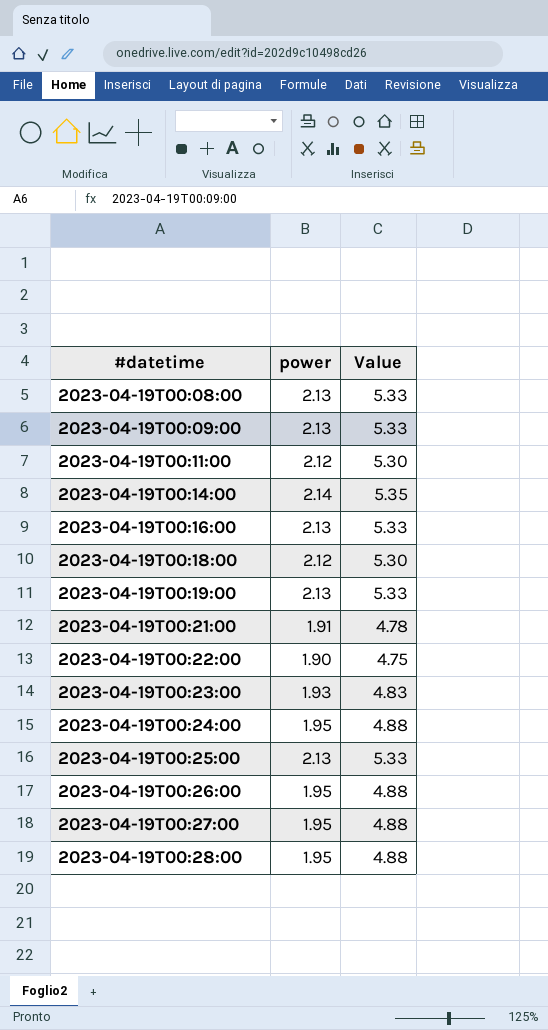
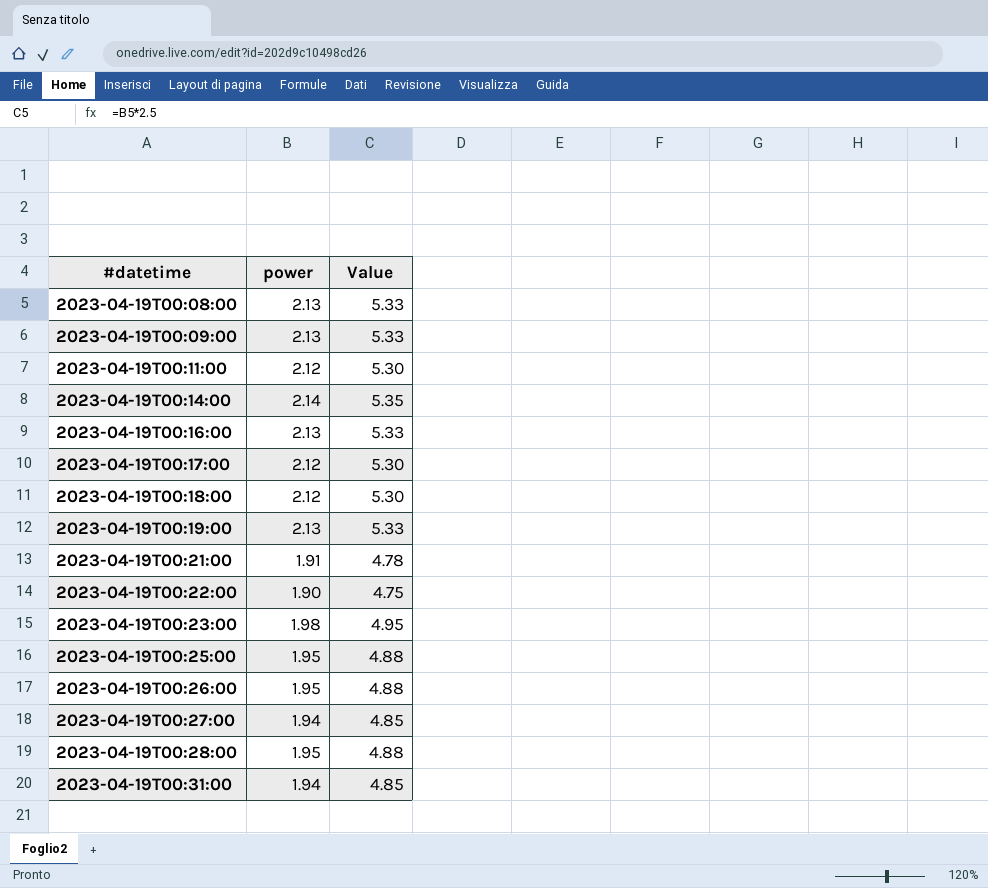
row 2023-04-19T00:24:00: 1.95 | 4.88 -> none
row 2023-04-19T00:17:00: none -> 2.12 | 5.30
2023-04-19T00:23:00 | power: 1.93 -> 1.98
2023-04-19T00:23:00 | Value: 4.83 -> 4.95
2023-04-19T00:25:00 | power: 2.13 -> 1.95
2023-04-19T00:25:00 | Value: 5.33 -> 4.88
2023-04-19T00:27:00 | power: 1.95 -> 1.94
2023-04-19T00:27:00 | Value: 4.88 -> 4.85
row 2023-04-19T00:31:00: none -> 1.94 | 4.85

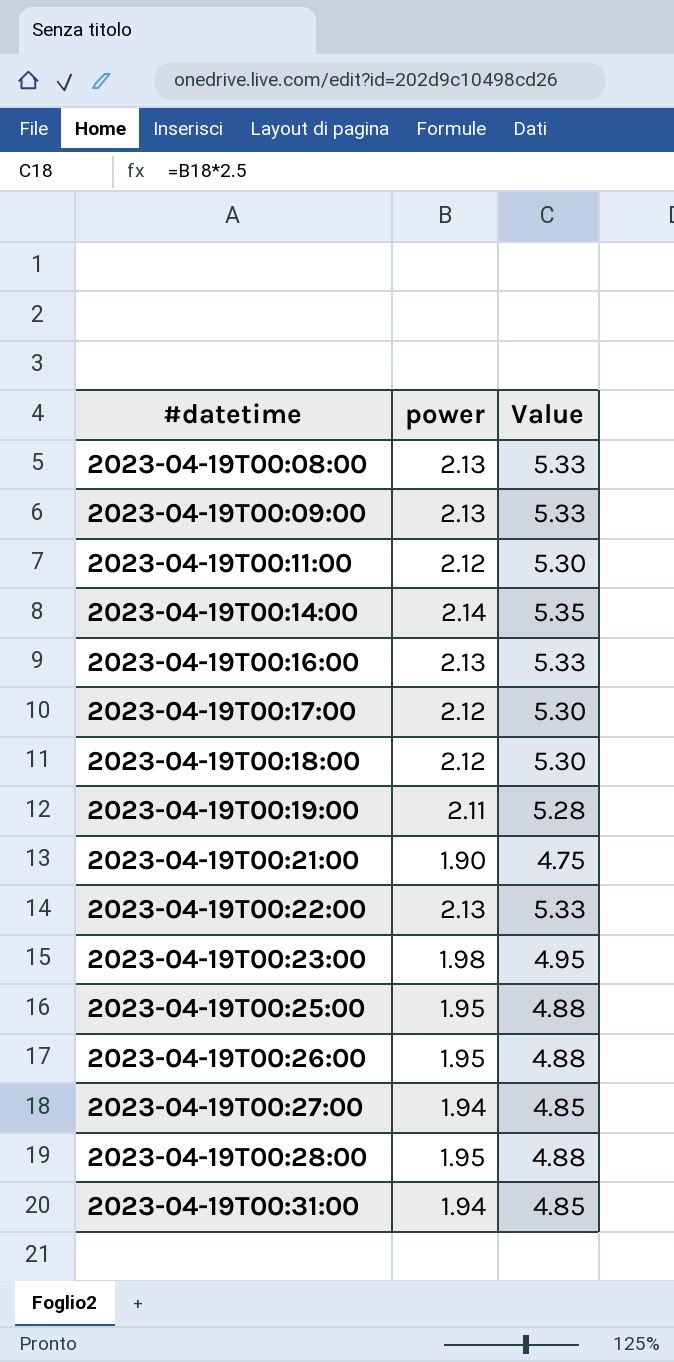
2023-04-19T00:19:00 | power: 2.13 -> 2.11
2023-04-19T00:19:00 | Value: 5.33 -> 5.28
2023-04-19T00:21:00 | power: 1.91 -> 1.90
2023-04-19T00:21:00 | Value: 4.78 -> 4.75
2023-04-19T00:22:00 | power: 1.90 -> 2.13
2023-04-19T00:22:00 | Value: 4.75 -> 5.33

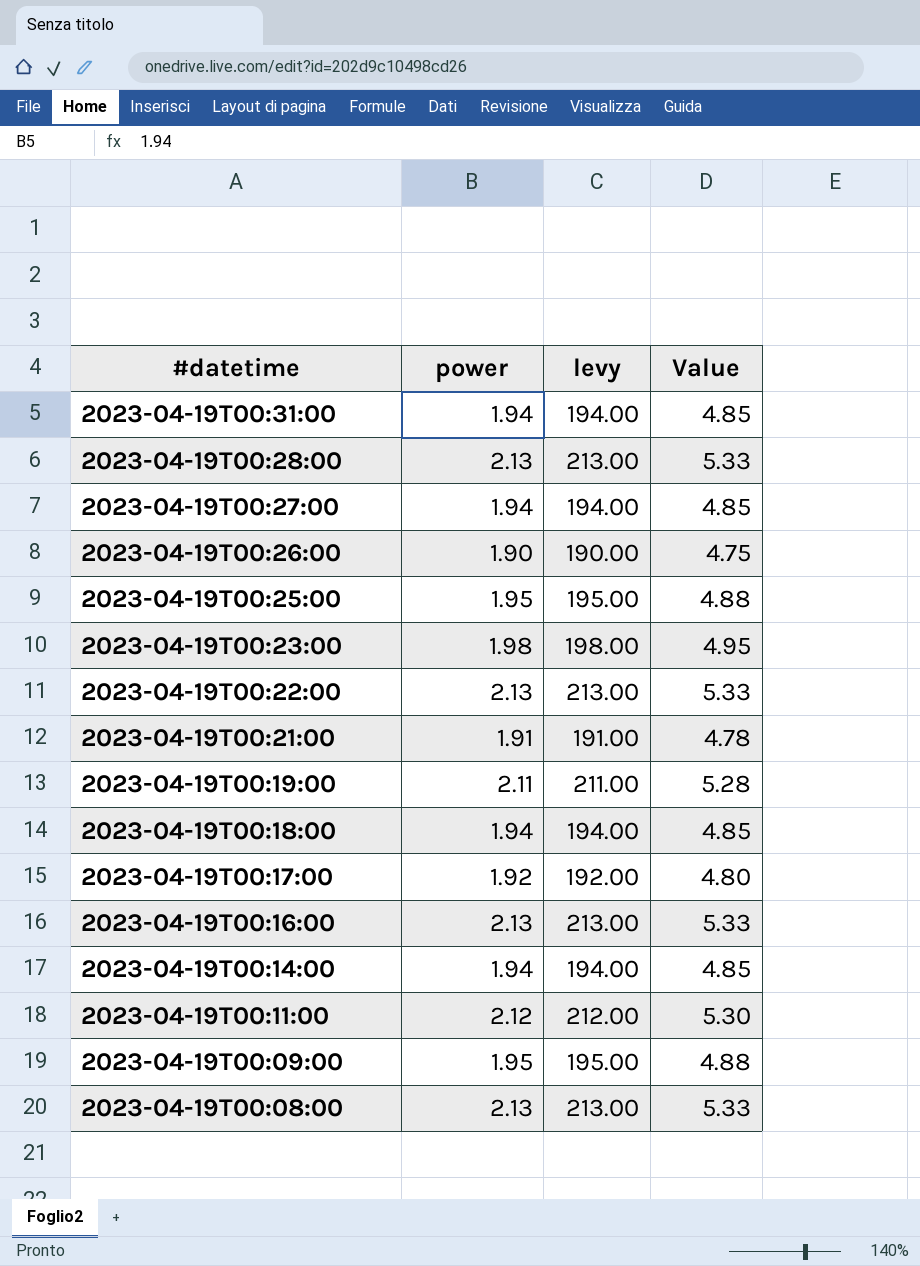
row order: #datetime ascending -> #datetime descending
column levy | formula: none -> [power] * 100
2023-04-19T00:28:00 | power: 1.95 -> 2.13
2023-04-19T00:28:00 | Value: 4.88 -> 5.33
2023-04-19T00:26:00 | power: 1.95 -> 1.90
2023-04-19T00:26:00 | Value: 4.88 -> 4.75
2023-04-19T00:21:00 | power: 1.90 -> 1.91
2023-04-19T00:21:00 | Value: 4.75 -> 4.78
2023-04-19T00:18:00 | power: 2.12 -> 1.94
2023-04-19T00:18:00 | Value: 5.30 -> 4.85
2023-04-19T00:17:00 | power: 2.12 -> 1.92
2023-04-19T00:17:00 | Value: 5.30 -> 4.80
2023-04-19T00:14:00 | power: 2.14 -> 1.94
2023-04-19T00:14:00 | Value: 5.35 -> 4.85
2023-04-19T00:09:00 | power: 2.13 -> 1.95
2023-04-19T00:09:00 | Value: 5.33 -> 4.88

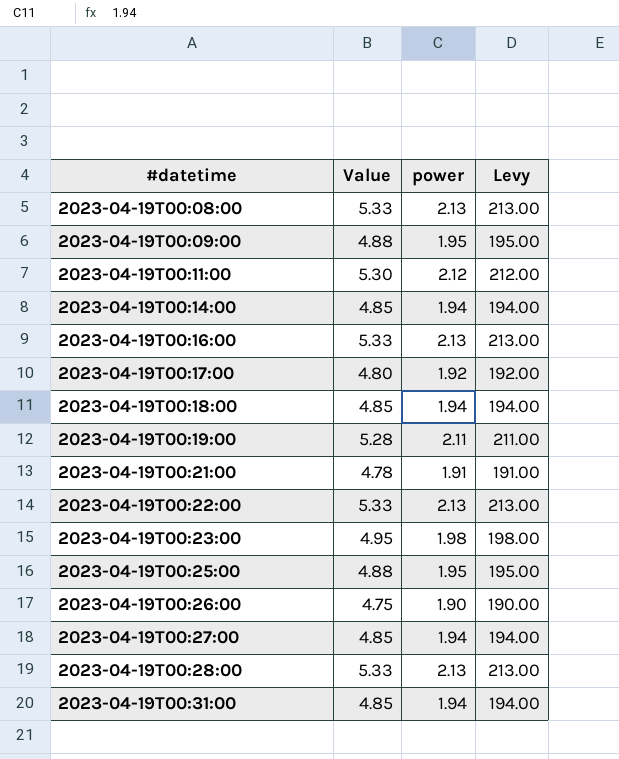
row order: #datetime descending -> #datetime ascending
column Value | position: 4 -> 2
column name: levy -> Levy

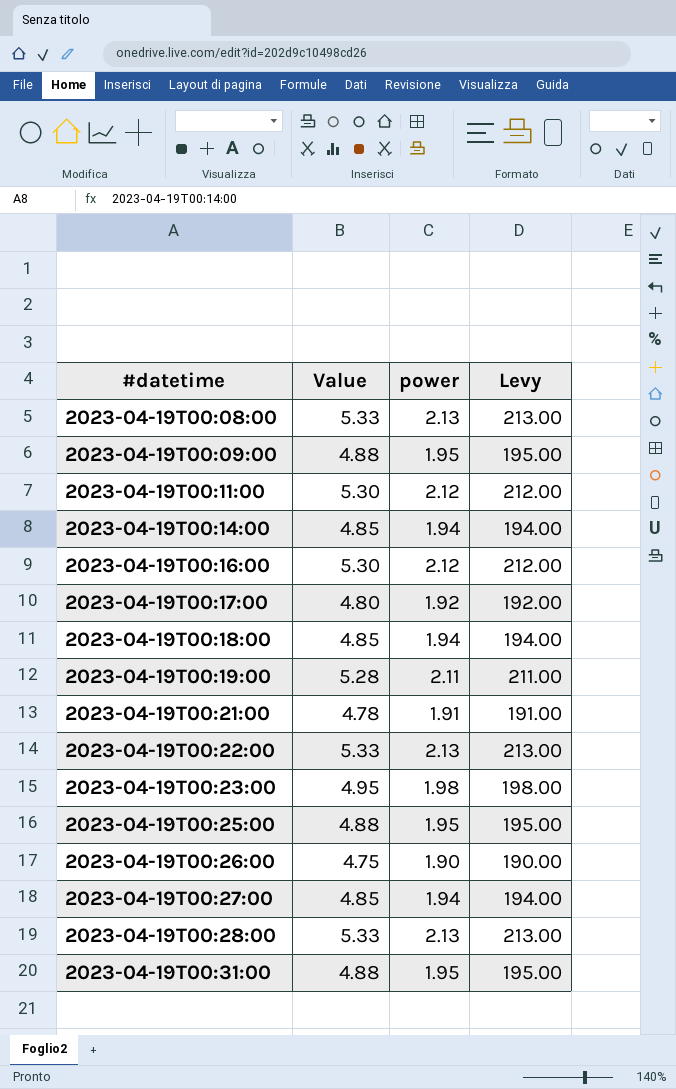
2023-04-19T00:16:00 | Value: 5.33 -> 5.30
2023-04-19T00:16:00 | power: 2.13 -> 2.12
2023-04-19T00:16:00 | Levy: 213.00 -> 212.00
2023-04-19T00:31:00 | Value: 4.85 -> 4.88
2023-04-19T00:31:00 | power: 1.94 -> 1.95
2023-04-19T00:31:00 | Levy: 194.00 -> 195.00

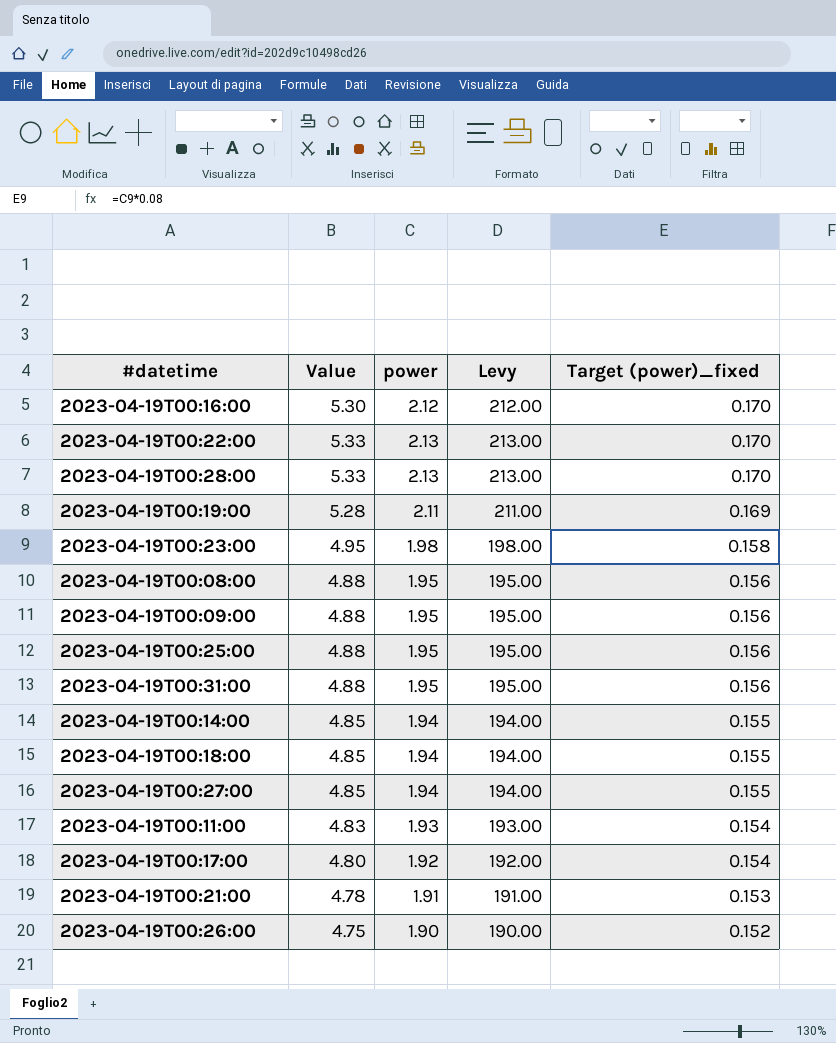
row order: #datetime ascending -> Target (power)_fixed descending
column Target (power)_fixed | formula: none -> [power] * 0.08
2023-04-19T00:08:00 | Value: 5.33 -> 4.88
2023-04-19T00:08:00 | power: 2.13 -> 1.95
2023-04-19T00:08:00 | Levy: 213.00 -> 195.00
2023-04-19T00:11:00 | Value: 5.30 -> 4.83
2023-04-19T00:11:00 | power: 2.12 -> 1.93
2023-04-19T00:11:00 | Levy: 212.00 -> 193.00

